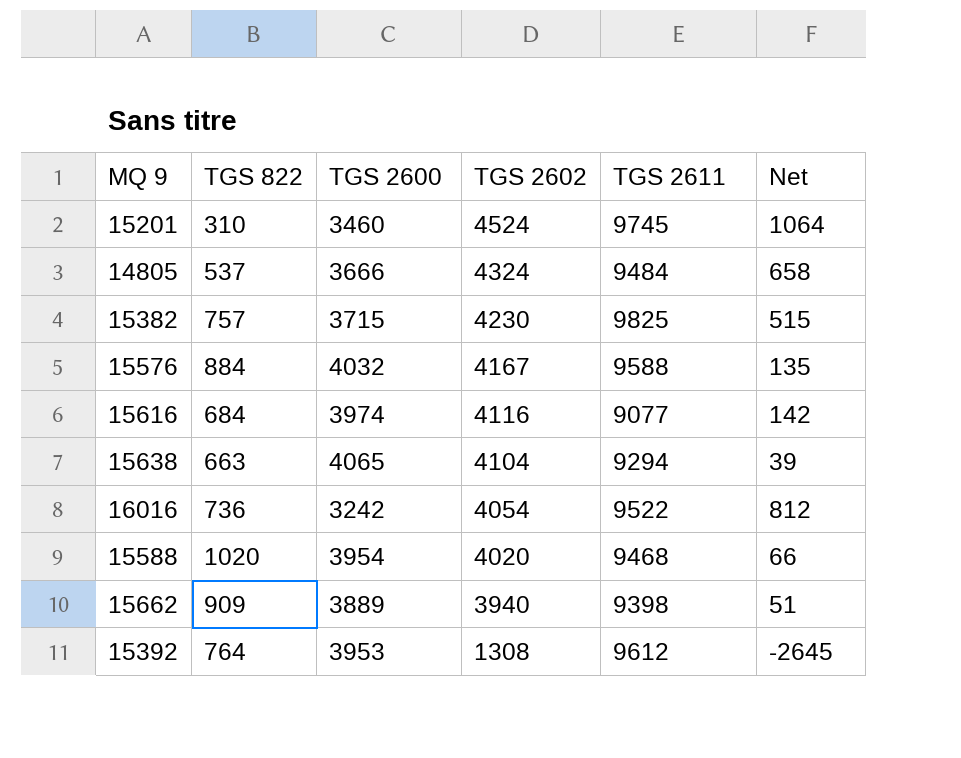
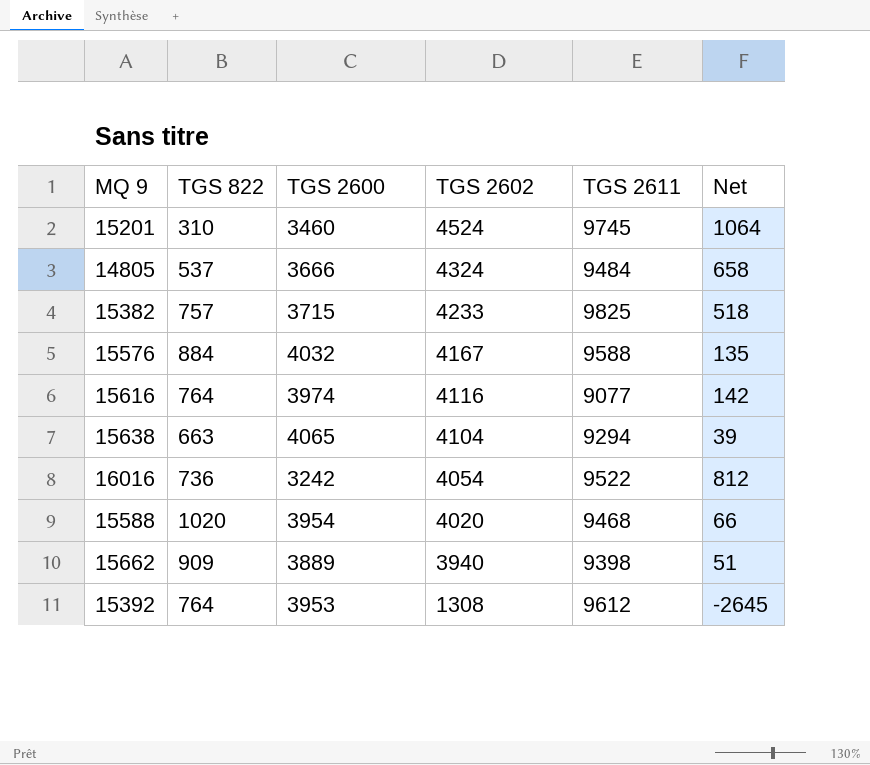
15382 | TGS 2602: 4230 -> 4233
15382 | Net: 515 -> 518
15616 | TGS 822: 684 -> 764

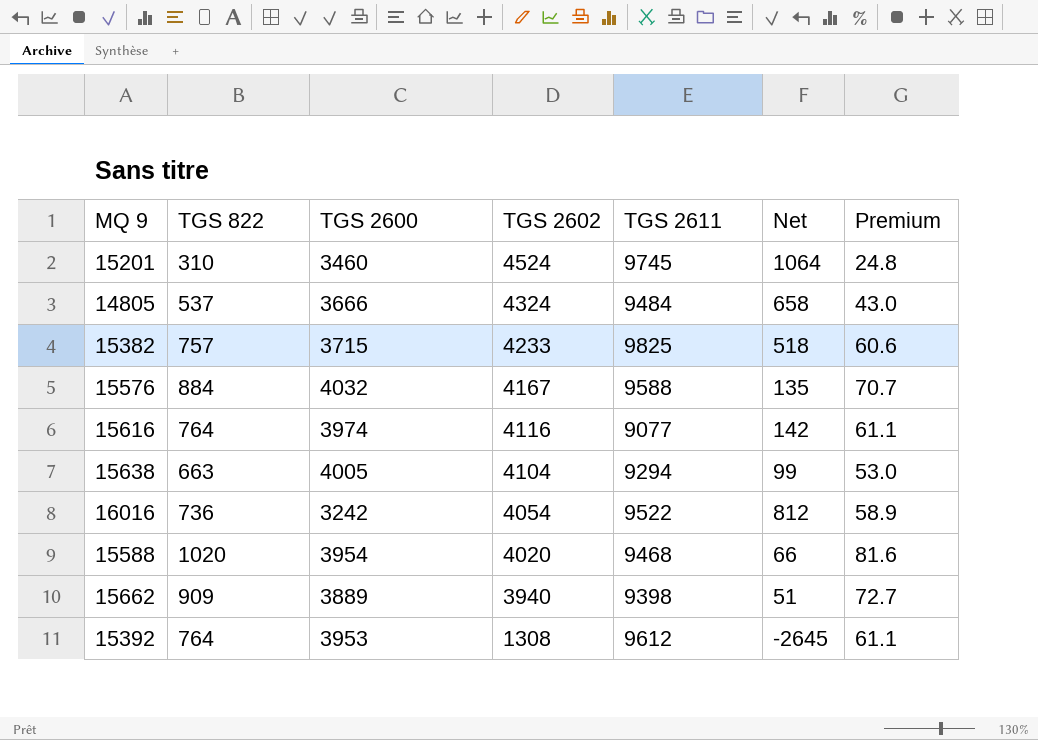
column Premium | formula: none -> [TGS 822] * 0.08
15638 | TGS 2600: 4065 -> 4005
15638 | Net: 39 -> 99

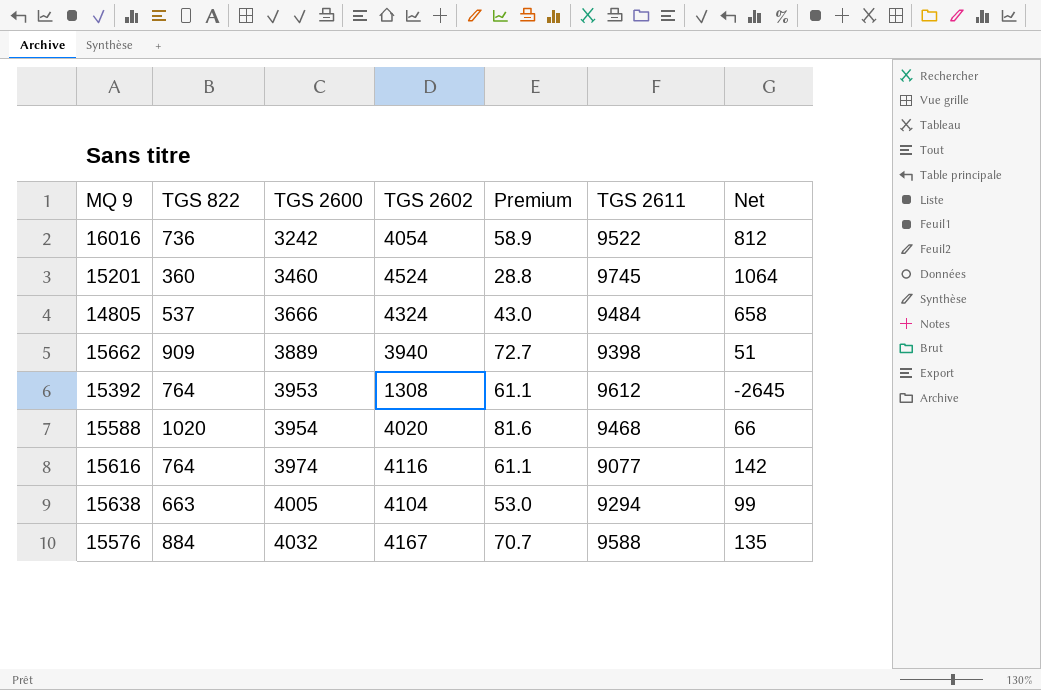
row order: TGS 2602 descending -> TGS 2600 ascending
column Premium | position: 7 -> 5
row 15382: 757 | 3715 | 4233 | 9825 | 518 | 60.6 -> none
15201 | TGS 822: 310 -> 360
15201 | Premium: 24.8 -> 28.8

